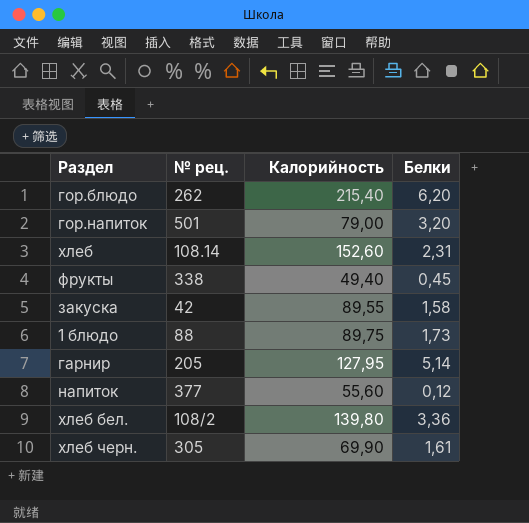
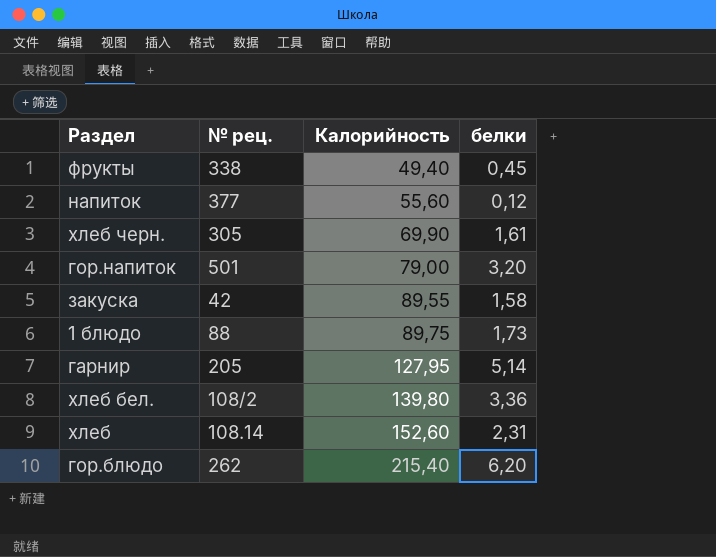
row order: none -> Калорийность ascending
column name: Белки -> белки

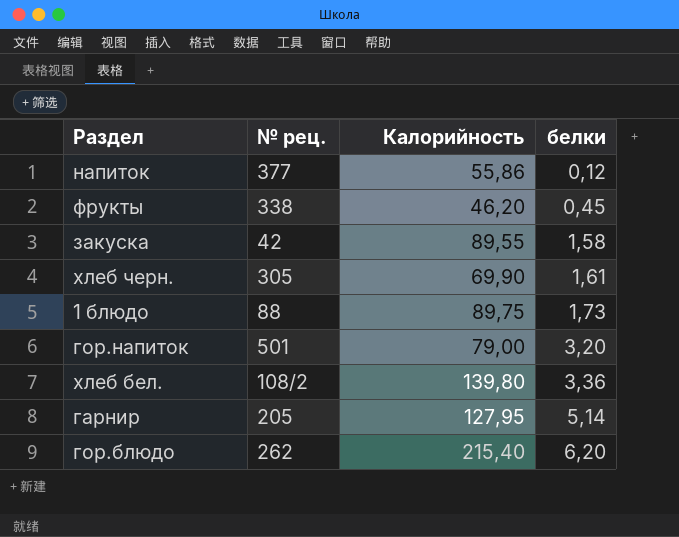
row order: Калорийность ascending -> белки ascending
row хлеб: 108.14 | 152,60 | 2,31 -> none
напиток | Калорийность: 55,60 -> 55,86
фрукты | Калорийность: 49,40 -> 46,20

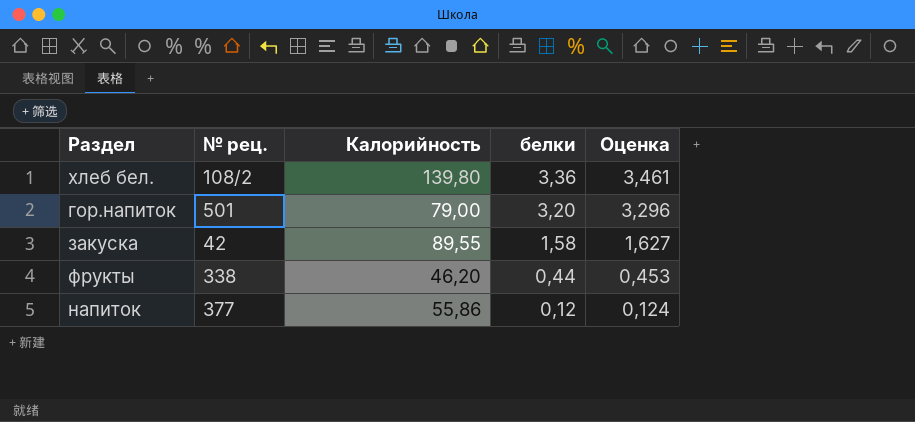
row order: белки ascending -> белки descending
column Оценка | formula: none -> [белки] * 1,03
row хлеб черн.: 305 | 69,90 | 1,61 -> none
row 1 блюдо: 88 | 89,75 | 1,73 -> none
row гарнир: 205 | 127,95 | 5,14 -> none
row гор.блюдо: 262 | 215,40 | 6,20 -> none
фрукты | белки: 0,45 -> 0,44

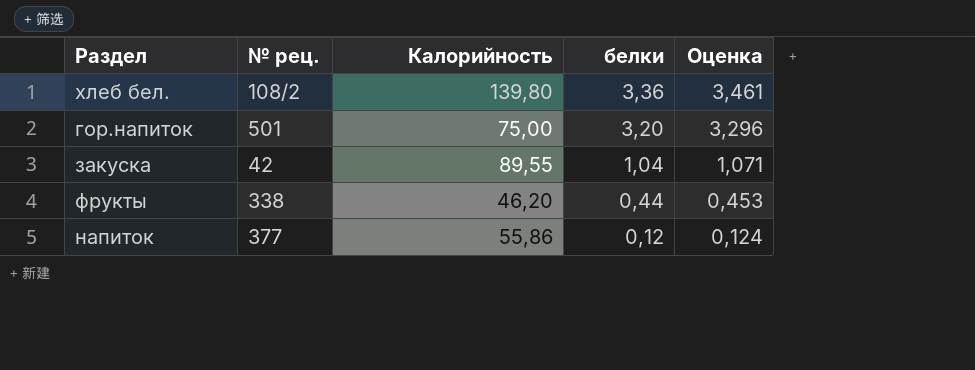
гор.напиток | Калорийность: 79,00 -> 75,00
закуска | белки: 1,58 -> 1,04
закуска | Оценка: 1,627 -> 1,071

